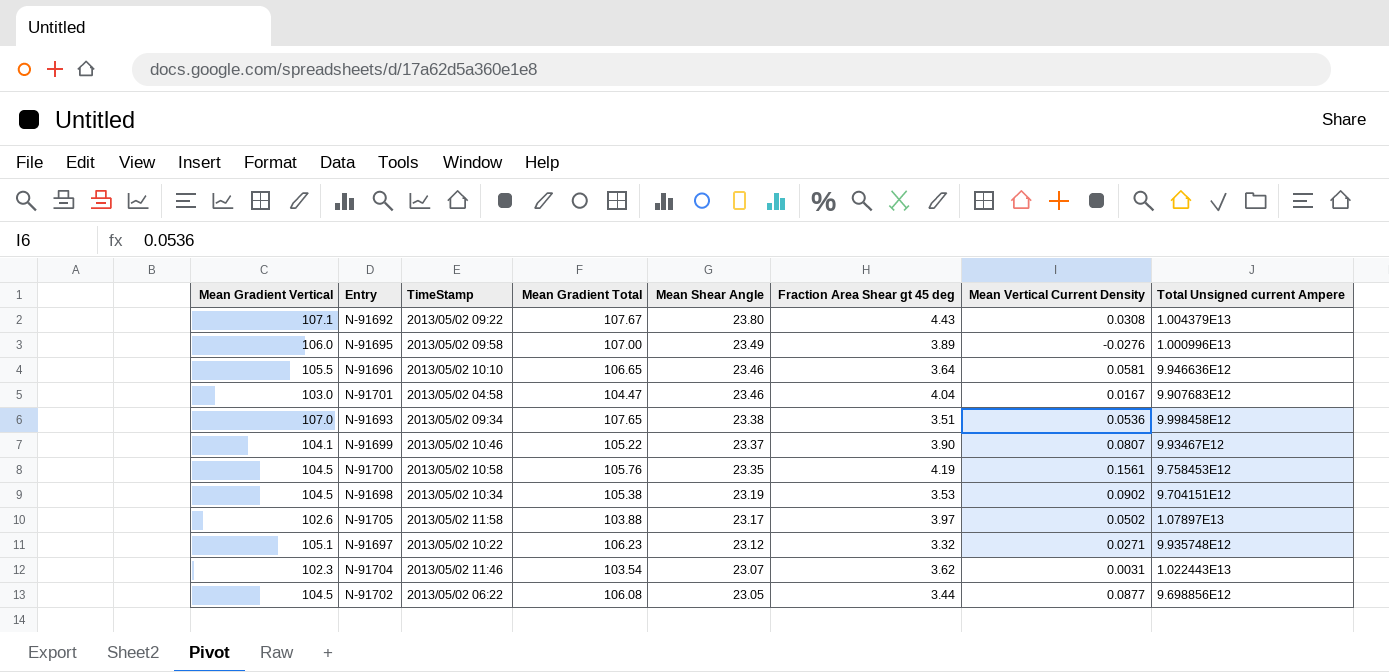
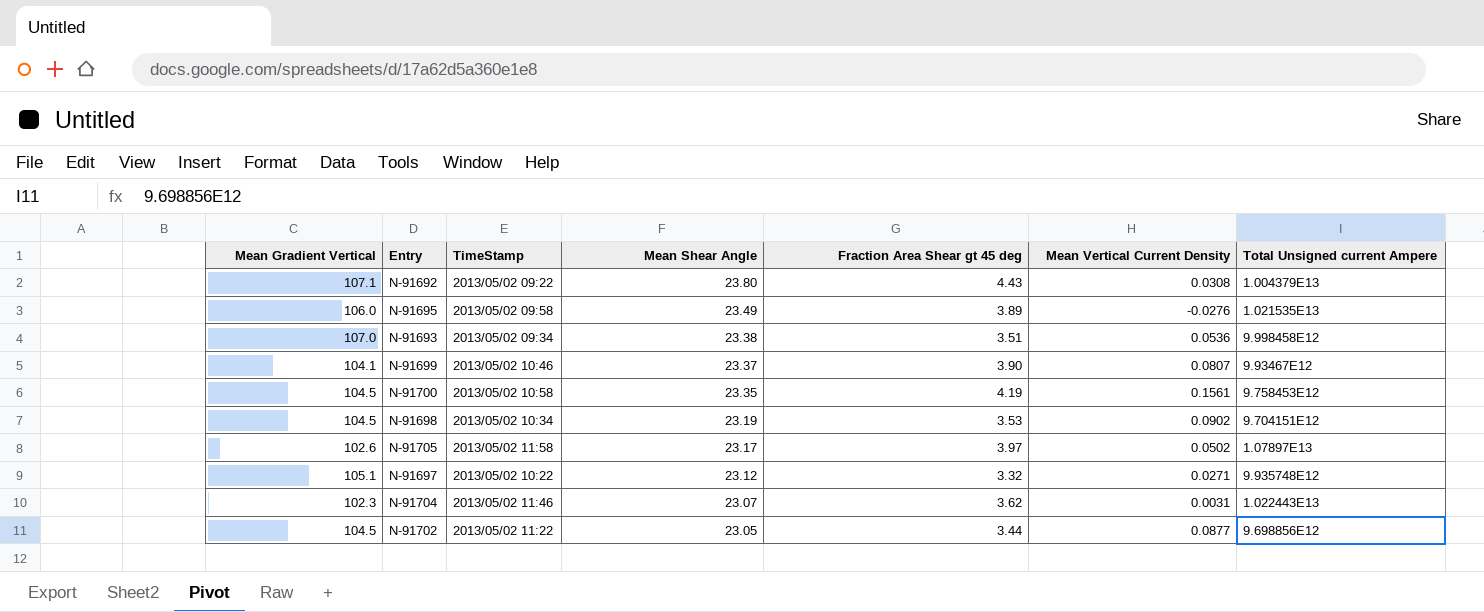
column Mean Gradient Total | position: 4 -> none
row N-91696: 105.5 | 2013/05/02 10:10 | 106.65 | 23.46 | 3.64 | 0.0581 | 9.946636E12 -> none
row N-91701: 103.0 | 2013/05/02 04:58 | 104.47 | 23.46 | 4.04 | 0.0167 | 9.907683E12 -> none
N-91695 | Total Unsigned current Ampere: 1.000996E13 -> 1.021535E13
N-91702 | TimeStamp: 2013/05/02 06:22 -> 2013/05/02 11:22

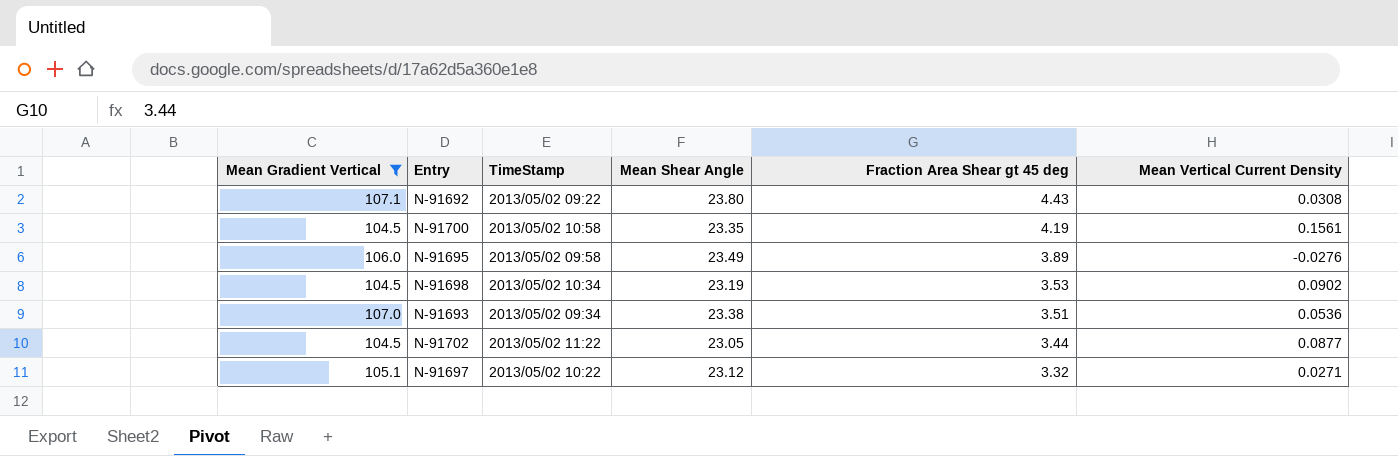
filter: none -> Mean Gradient Vertical >= 104.5
row order: Mean Shear Angle descending -> Fraction Area Shear gt 45 deg descending
column Total Unsigned current Ampere | position: 7 -> none

